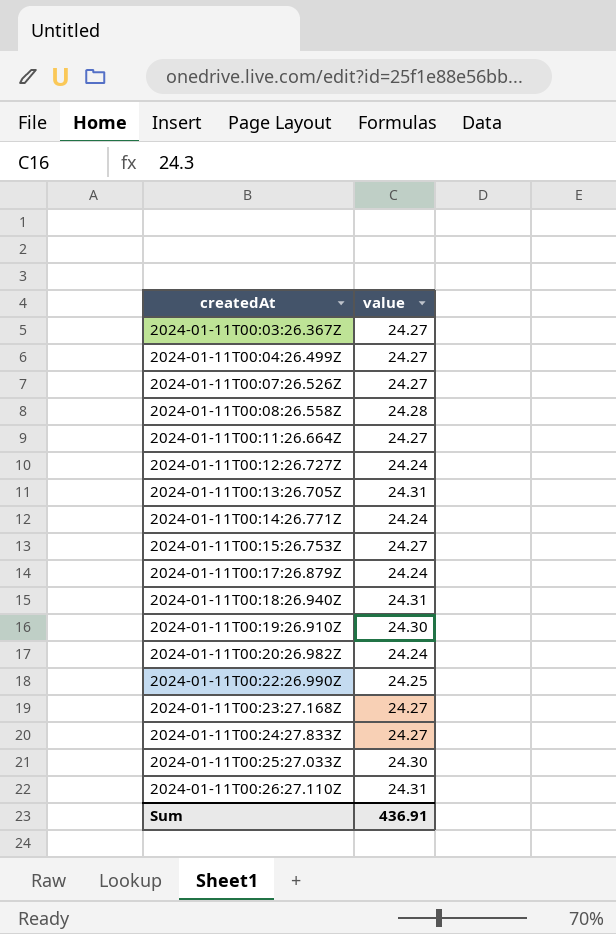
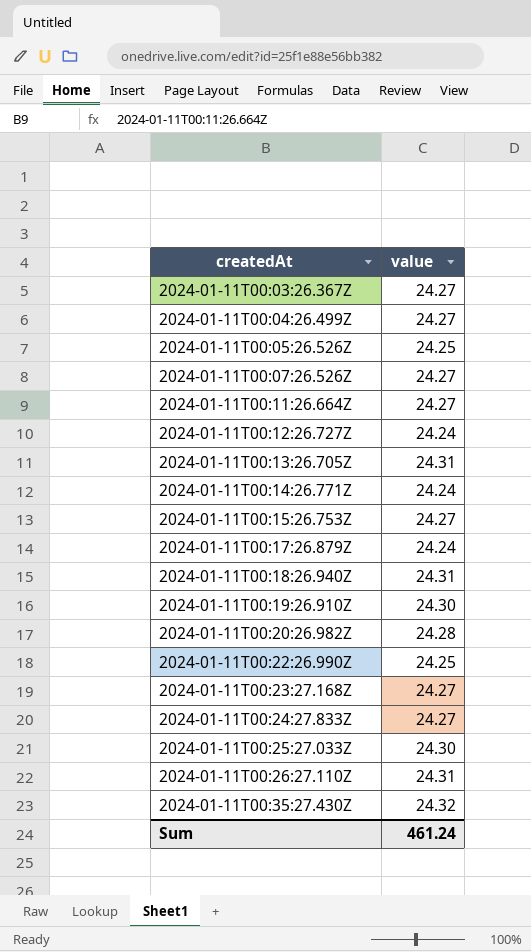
row 2024-01-11T00:08:26.558Z: 24.28 -> none
row 2024-01-11T00:05:26.526Z: none -> 24.25
2024-01-11T00:20:26.982Z | value: 24.24 -> 24.28
row 2024-01-11T00:35:27.430Z: none -> 24.32
Sum | value: 436.91 -> 461.24

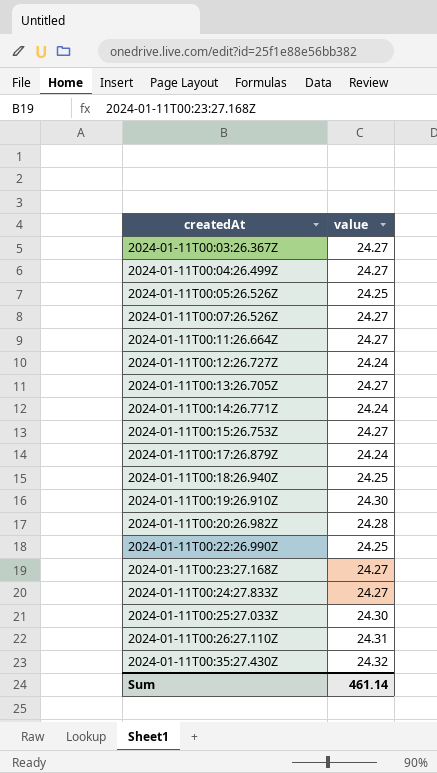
2024-01-11T00:13:26.705Z | value: 24.31 -> 24.27
2024-01-11T00:18:26.940Z | value: 24.31 -> 24.25
Sum | value: 461.24 -> 461.14

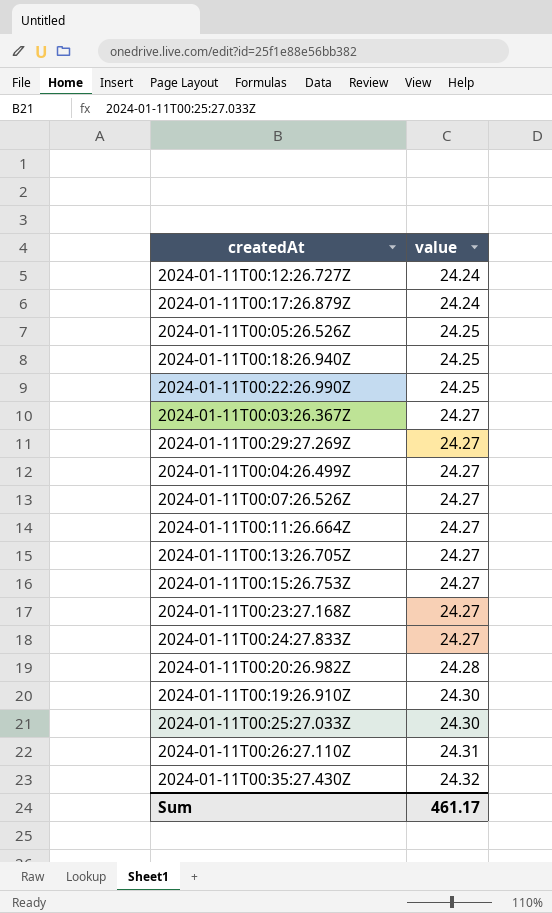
row order: createdAt ascending -> value ascending
row 2024-01-11T00:14:26.771Z: 24.24 -> none
row 2024-01-11T00:29:27.269Z: none -> 24.27
Sum | value: 461.14 -> 461.17

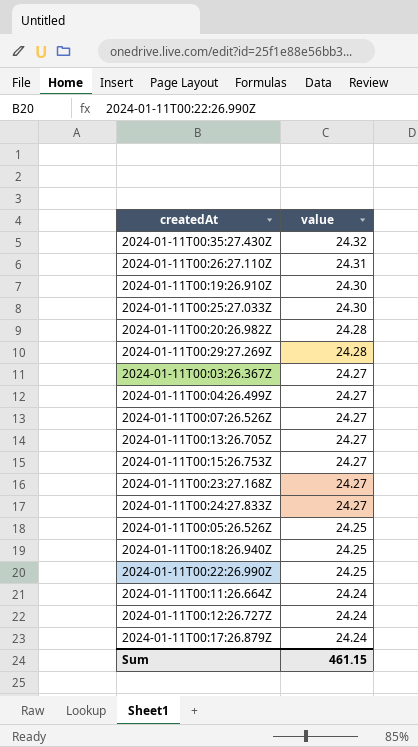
row order: value ascending -> value descending
2024-01-11T00:29:27.269Z | value: 24.27 -> 24.28
2024-01-11T00:11:26.664Z | value: 24.27 -> 24.24
Sum | value: 461.17 -> 461.15

